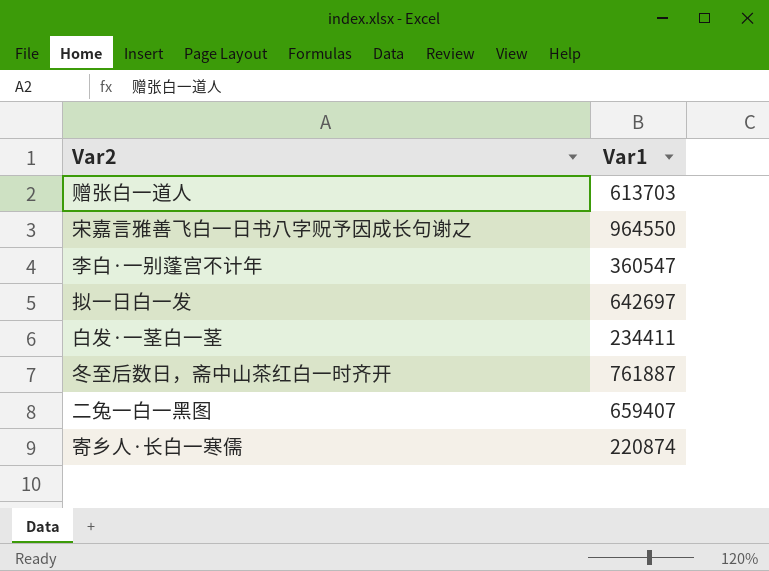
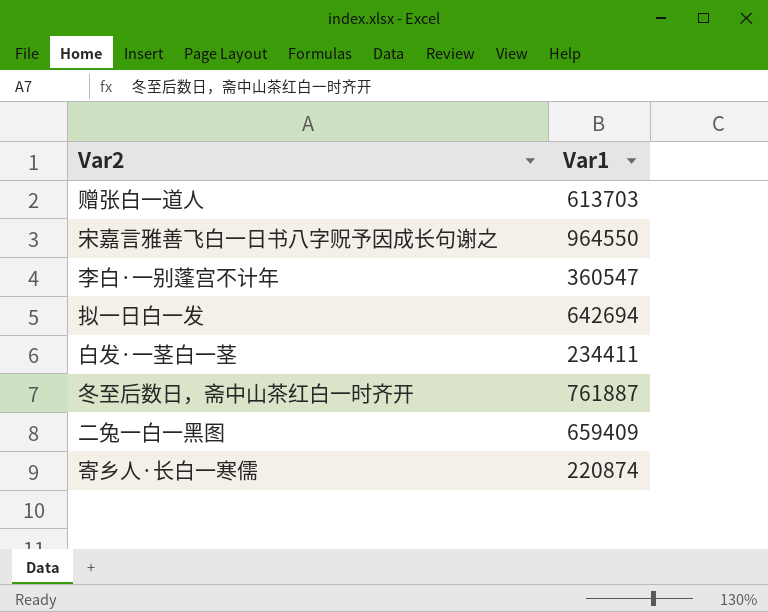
拟一日白一发 | Var1: 642697 -> 642694
二兔一白一黑图 | Var1: 659407 -> 659409

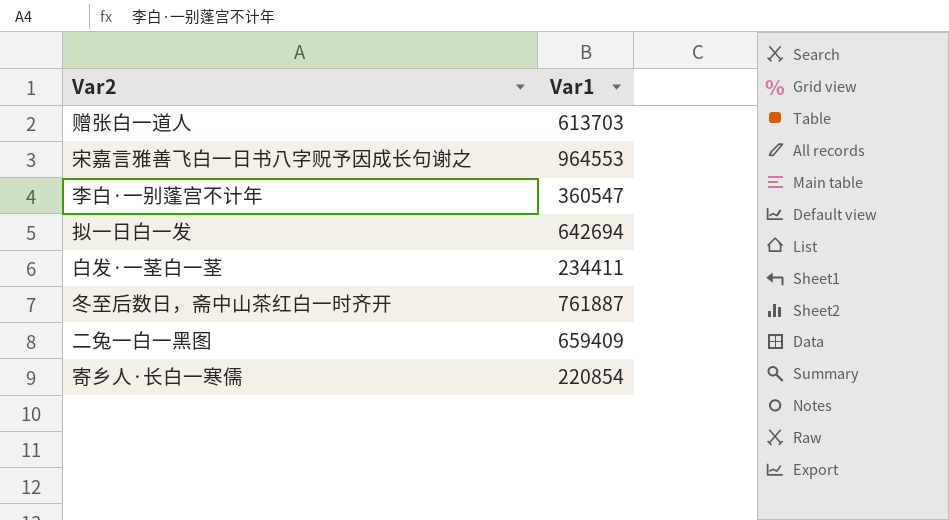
宋嘉言雅善飞白一日书八字贶予因成长句谢之 | Var1: 964550 -> 964553
寄乡人·长白一寒儒 | Var1: 220874 -> 220854

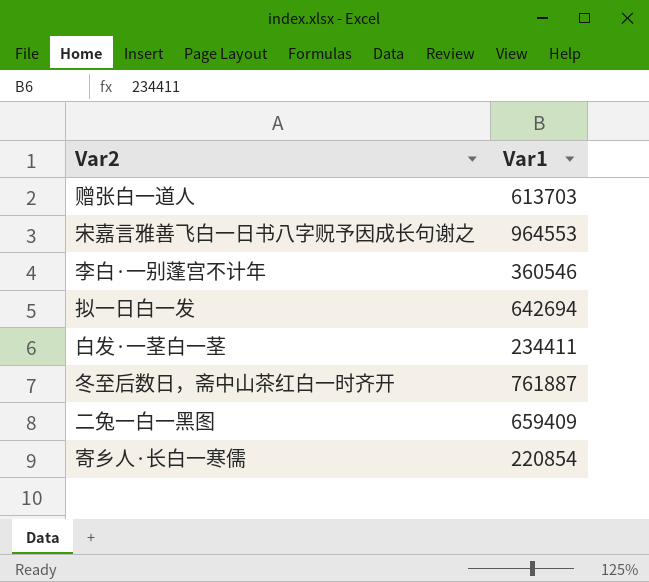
李白·一别蓬宫不计年 | Var1: 360547 -> 360546

